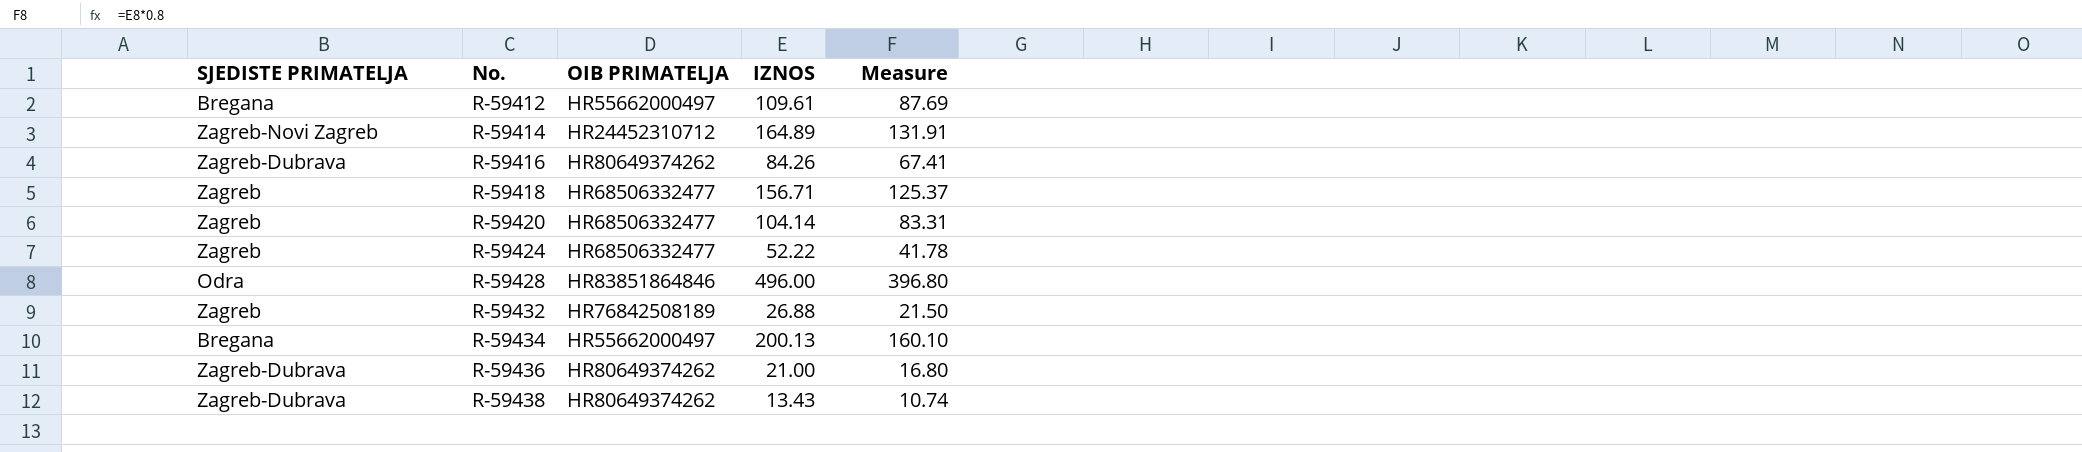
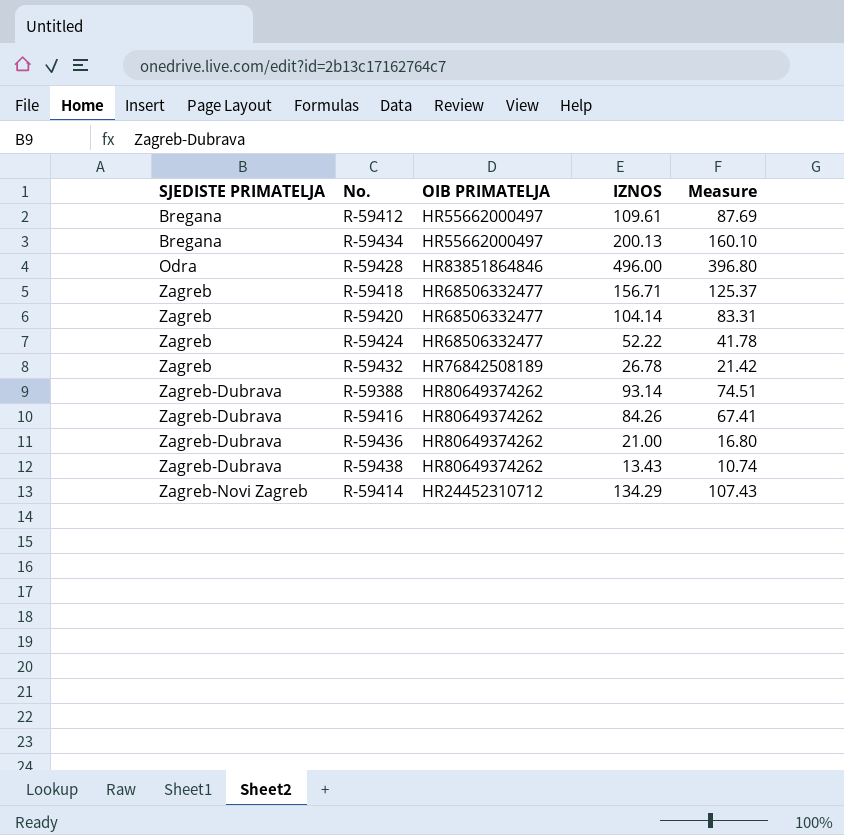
row order: No. ascending -> SJEDISTE PRIMATELJA ascending
R-59432 | IZNOS: 26.88 -> 26.78
R-59432 | Measure: 21.50 -> 21.42
row R-59388: none -> Zagreb-Dubrava | HR80649374262 | 93.14 | 74.51
R-59414 | IZNOS: 164.89 -> 134.29
R-59414 | Measure: 131.91 -> 107.43

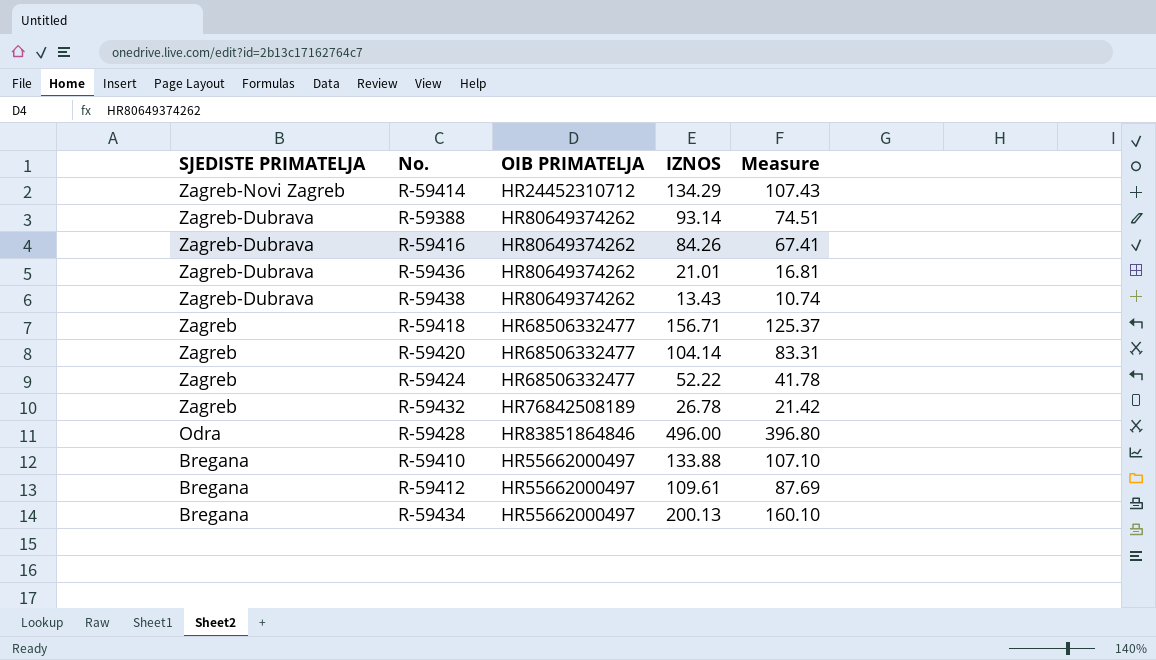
row order: SJEDISTE PRIMATELJA ascending -> SJEDISTE PRIMATELJA descending
R-59436 | IZNOS: 21.00 -> 21.01
R-59436 | Measure: 16.80 -> 16.81
row R-59410: none -> Bregana | HR55662000497 | 133.88 | 107.10

